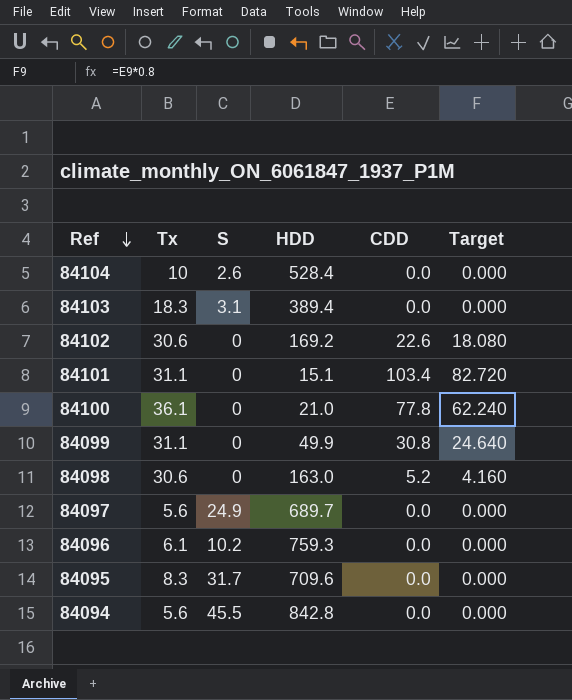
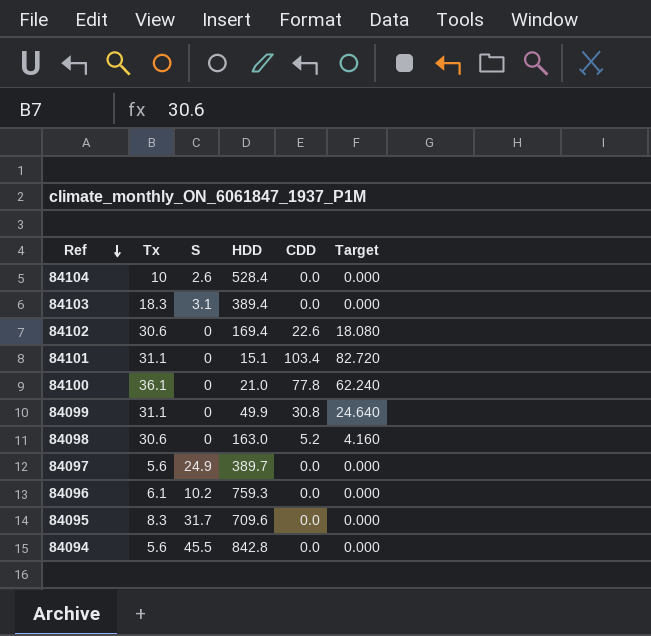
84102 | HDD: 169.2 -> 169.4
84097 | HDD: 689.7 -> 389.7

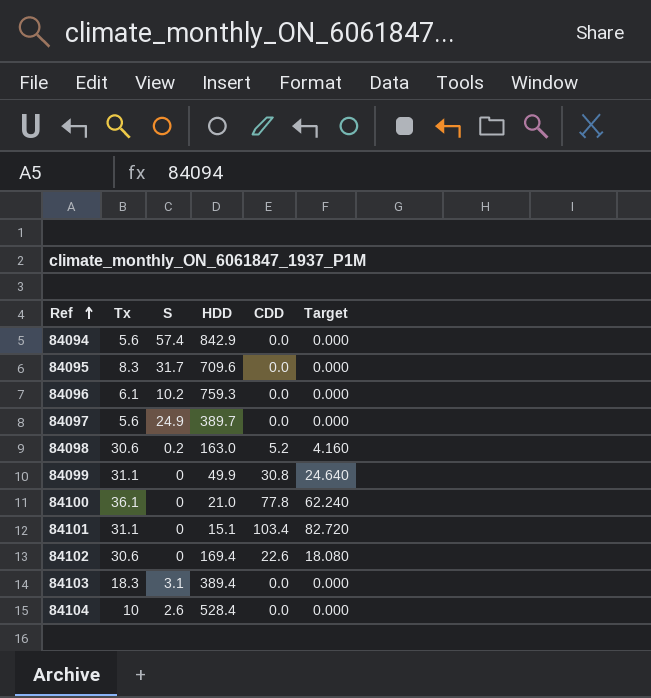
row order: Ref descending -> Ref ascending
84094 | S: 45.5 -> 57.4
84094 | HDD: 842.8 -> 842.9
84098 | S: 0 -> 0.2

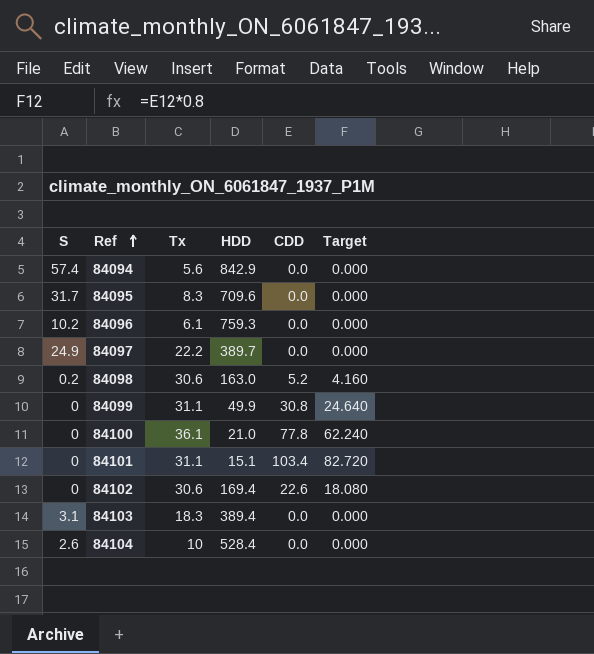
column S | position: 3 -> 1
84097 | Tx: 5.6 -> 22.2

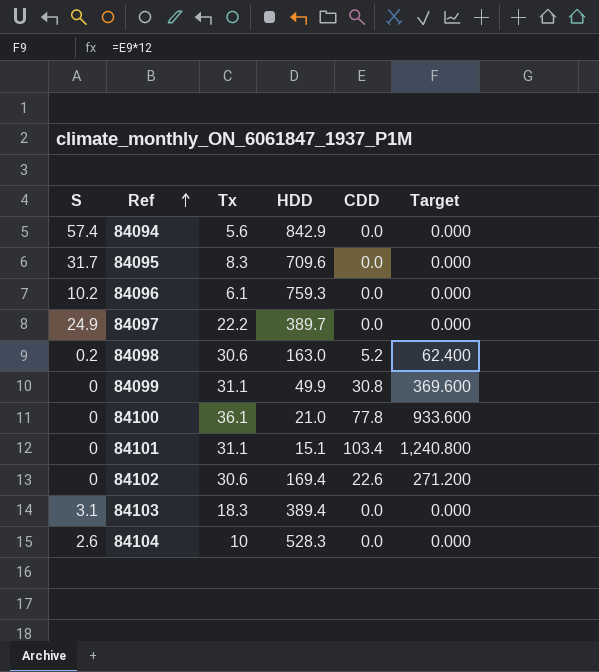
column Target | formula: [CDD] * 0.8 -> [CDD] * 12
84104 | HDD: 528.4 -> 528.3

